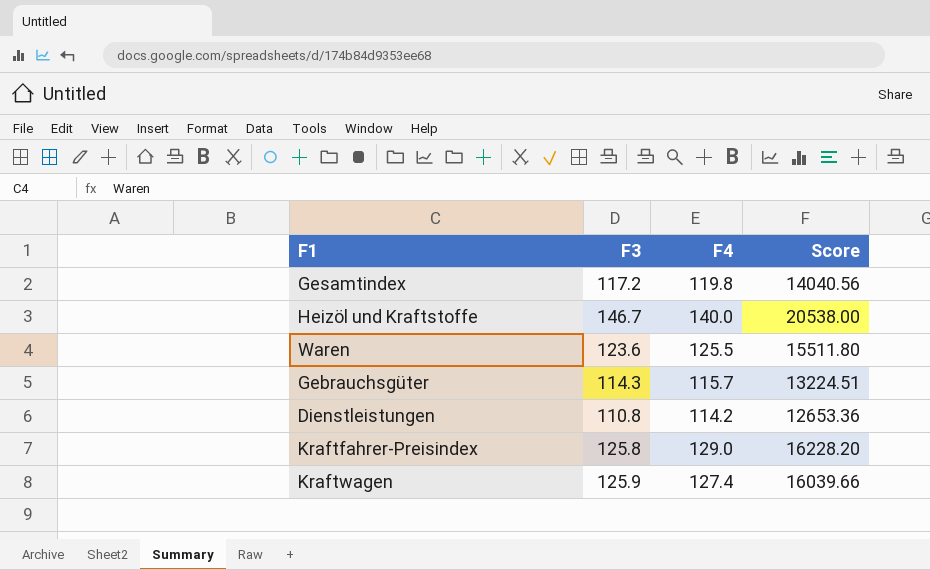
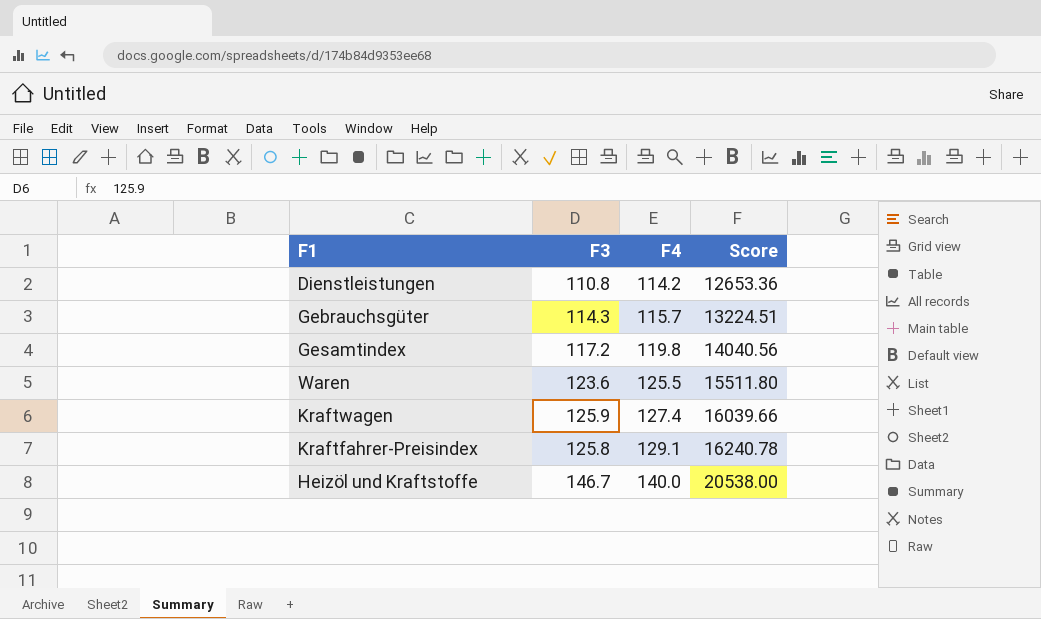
row order: none -> F4 ascending
Kraftfahrer-Preisindex | F4: 129.0 -> 129.1
Kraftfahrer-Preisindex | Score: 16228.20 -> 16240.78

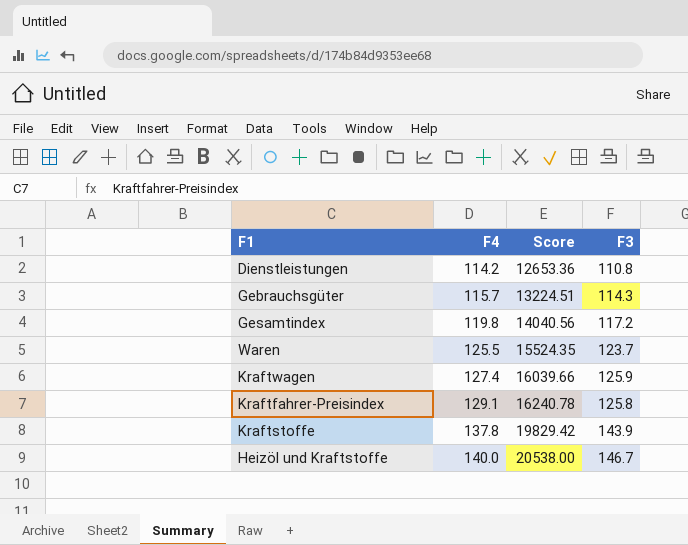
column F3 | position: 2 -> 4
Waren | Score: 15511.80 -> 15524.35
Waren | F3: 123.6 -> 123.7
row Kraftstoffe: none -> 137.8 | 19829.42 | 143.9

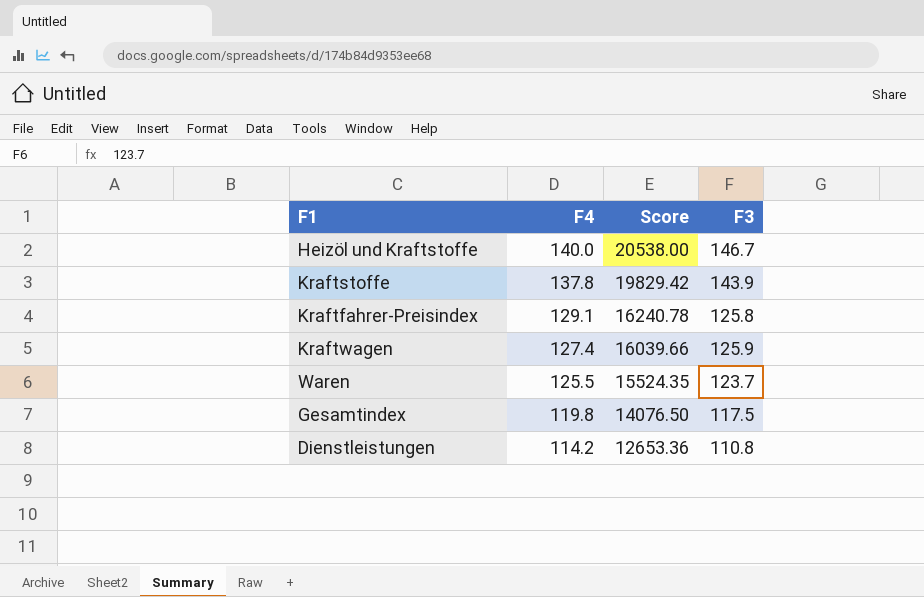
row order: F4 ascending -> F4 descending
row Gebrauchsgüter: 115.7 | 13224.51 | 114.3 -> none
Gesamtindex | Score: 14040.56 -> 14076.50
Gesamtindex | F3: 117.2 -> 117.5

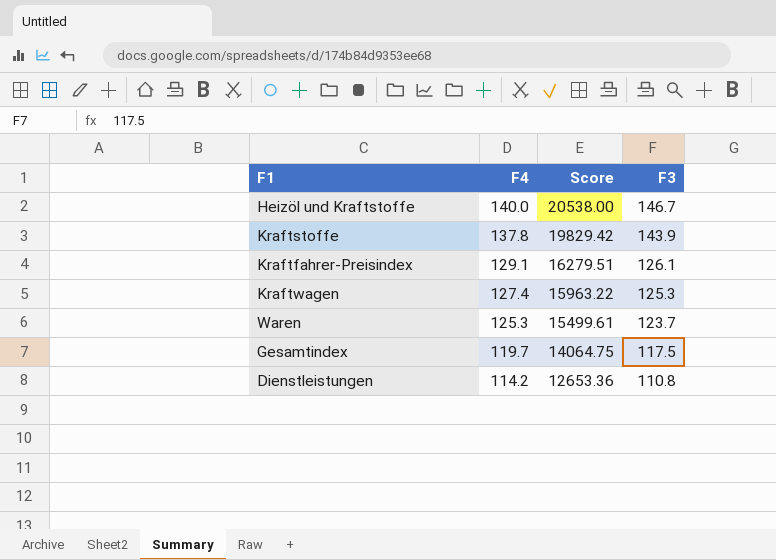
Kraftfahrer-Preisindex | Score: 16240.78 -> 16279.51
Kraftfahrer-Preisindex | F3: 125.8 -> 126.1
Kraftwagen | Score: 16039.66 -> 15963.22
Kraftwagen | F3: 125.9 -> 125.3
Waren | F4: 125.5 -> 125.3
Waren | Score: 15524.35 -> 15499.61
Gesamtindex | F4: 119.8 -> 119.7
Gesamtindex | Score: 14076.50 -> 14064.75

